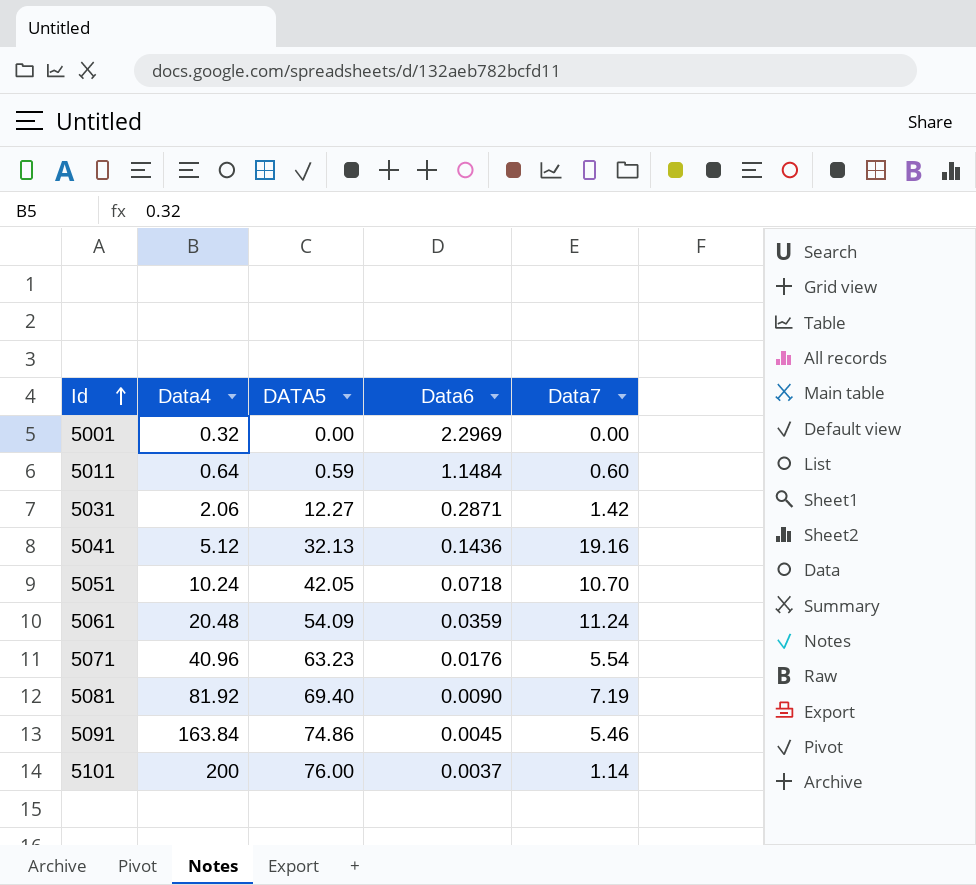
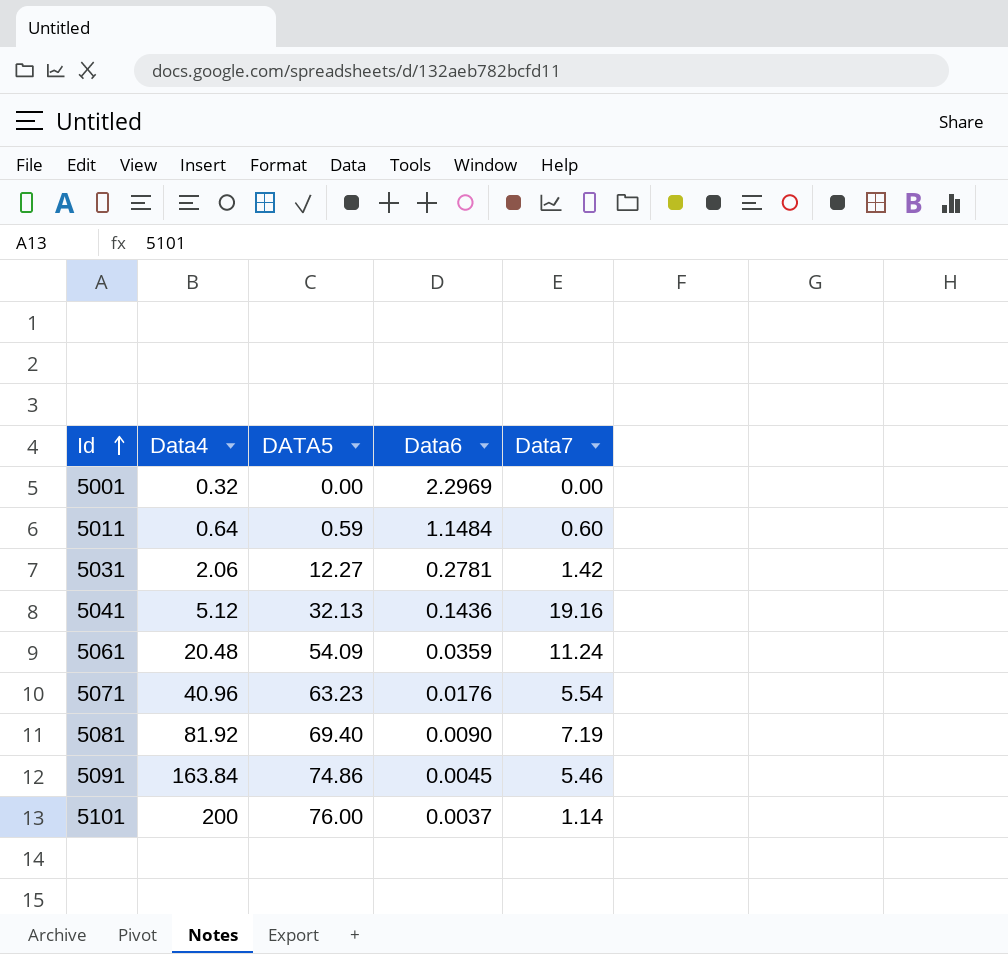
row 5051: 10.24 | 42.05 | 0.0718 | 10.70 -> none
5031 | Data6: 0.2871 -> 0.2781

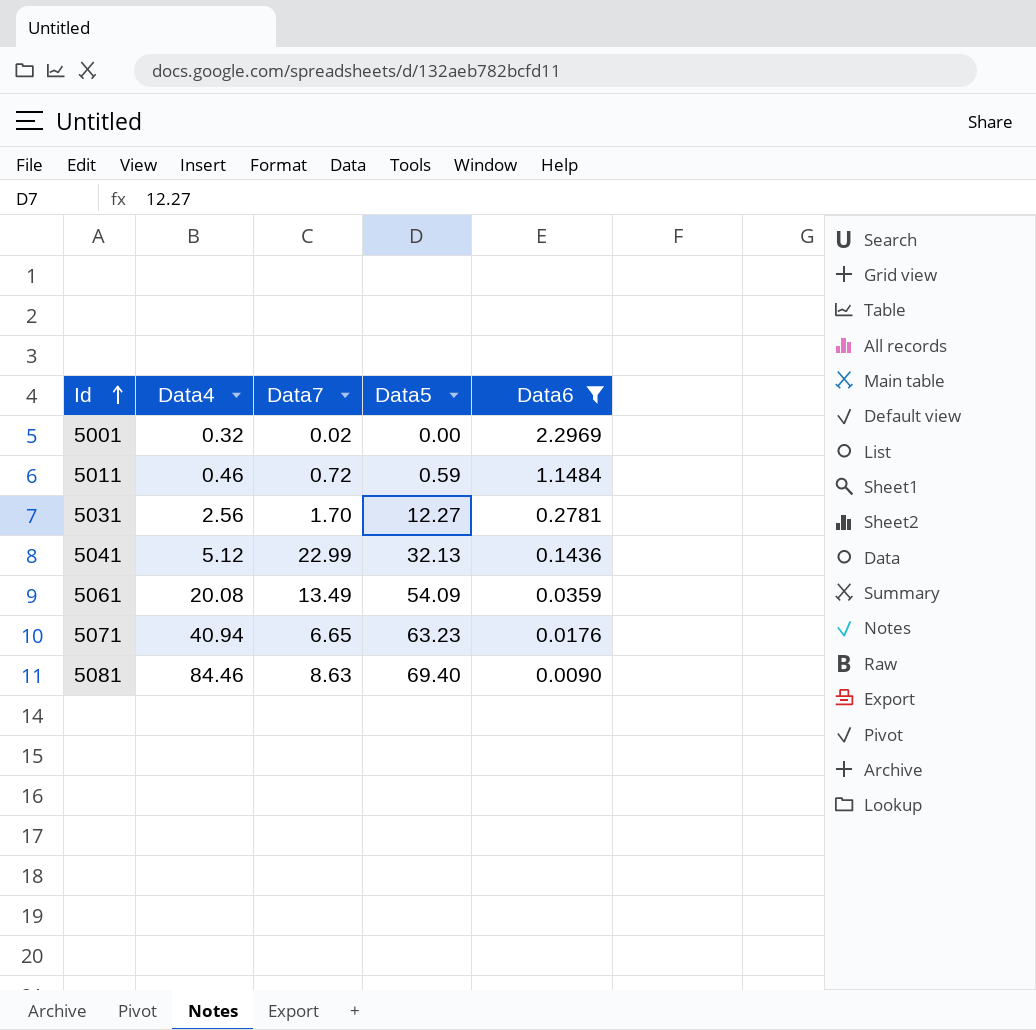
filter: none -> Data6 >= 0.0090
column Data7 | position: 5 -> 3
column name: DATA5 -> Data5
5001 | Data7: 0.00 -> 0.02
5011 | Data4: 0.64 -> 0.46
5011 | Data7: 0.60 -> 0.72
5031 | Data4: 2.06 -> 2.56
5031 | Data7: 1.42 -> 1.70
5041 | Data7: 19.16 -> 22.99
5061 | Data4: 20.48 -> 20.08
5061 | Data7: 11.24 -> 13.49
5071 | Data4: 40.96 -> 40.94
5071 | Data7: 5.54 -> 6.65
5081 | Data4: 81.92 -> 84.46
5081 | Data7: 7.19 -> 8.63

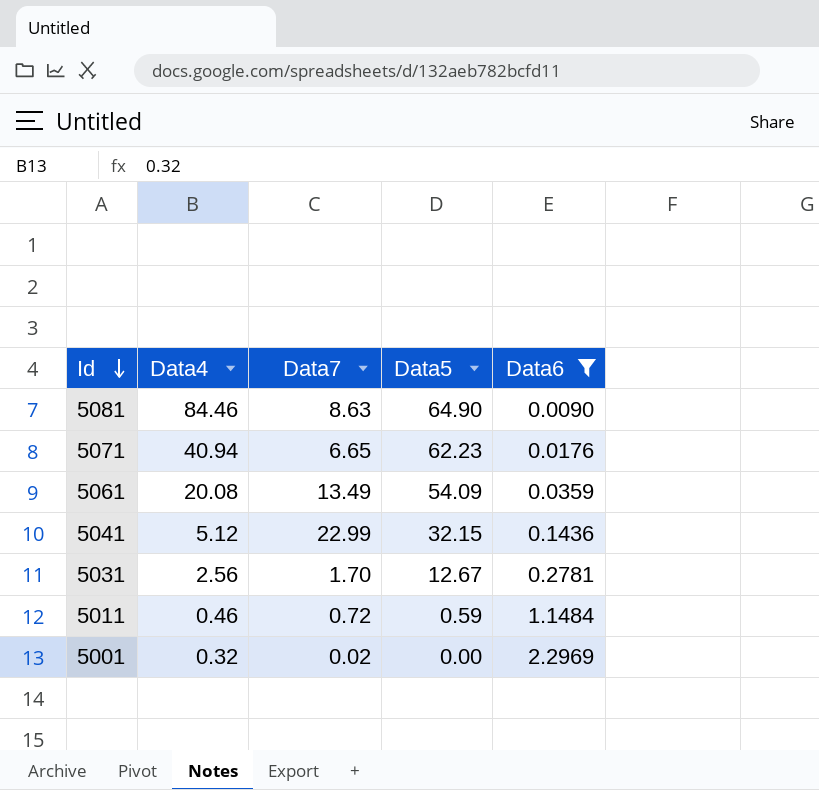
row order: Id ascending -> Id descending
5081 | Data5: 69.40 -> 64.90
5071 | Data5: 63.23 -> 62.23
5041 | Data5: 32.13 -> 32.15
5031 | Data5: 12.27 -> 12.67

